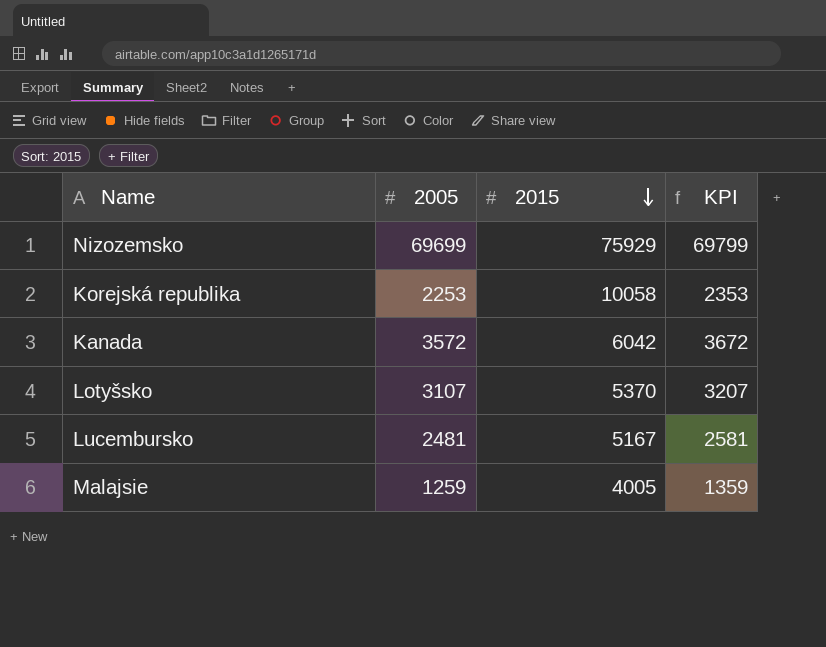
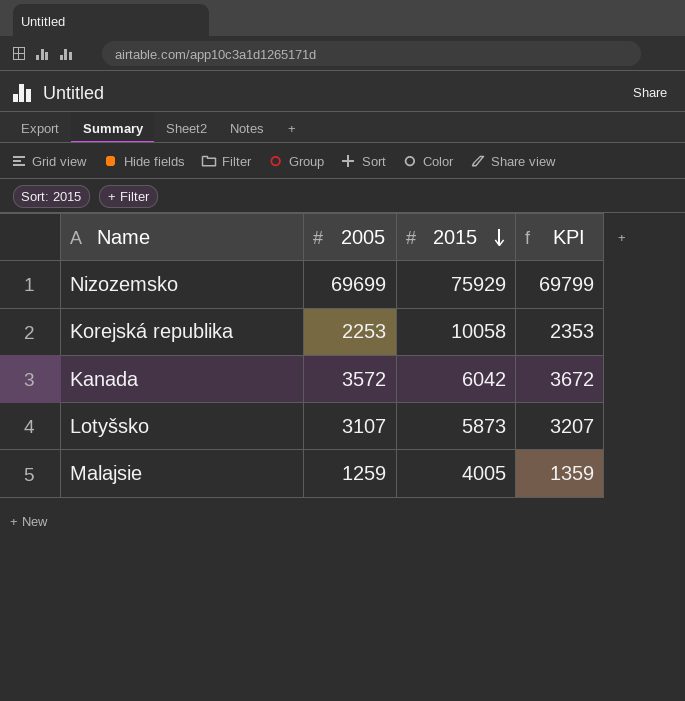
row Lucembursko: 2481 | 5167 | 2581 -> none
Lotyšsko | 2015: 5370 -> 5873

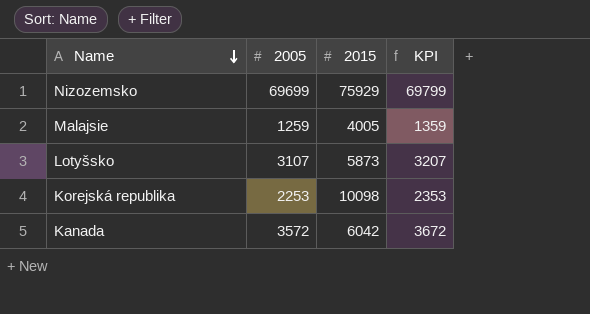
row order: 2015 descending -> Name descending
Korejská republika | 2015: 10058 -> 10098

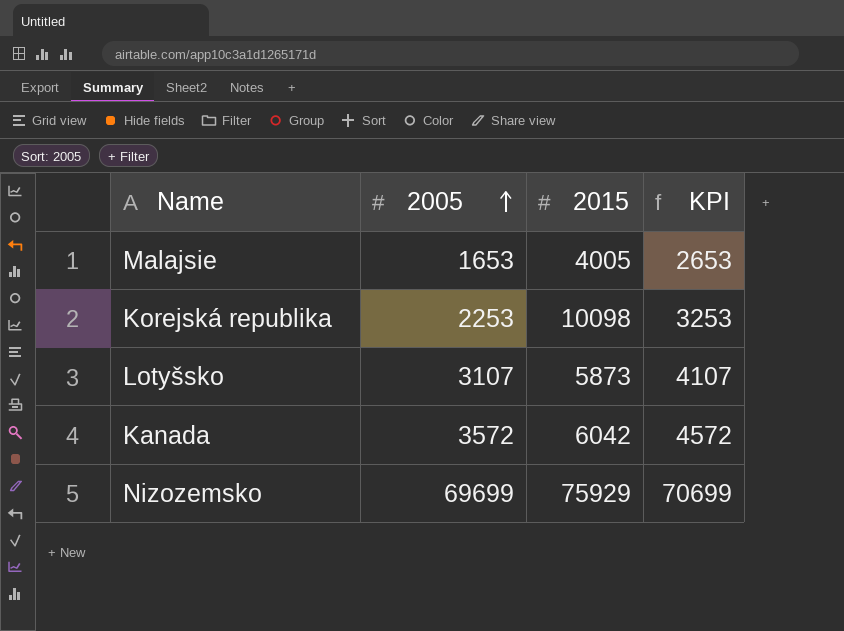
row order: Name descending -> 2005 ascending
column KPI | formula: [2005] + 100 -> [2005] + 1000
Malajsie | 2005: 1259 -> 1653

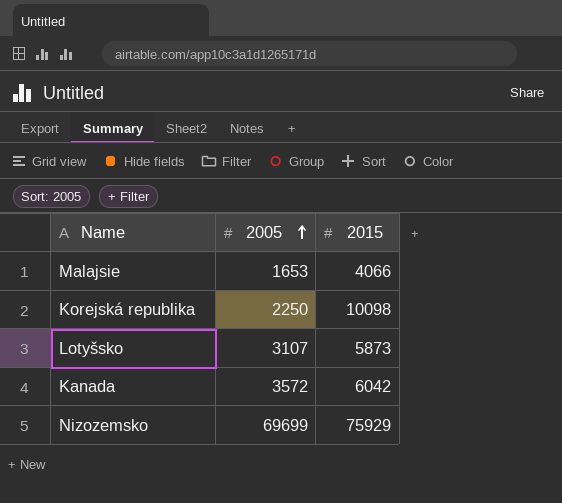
column KPI | formula: [2005] + 1000 -> none
Malajsie | 2015: 4005 -> 4066
Korejská republika | 2005: 2253 -> 2250

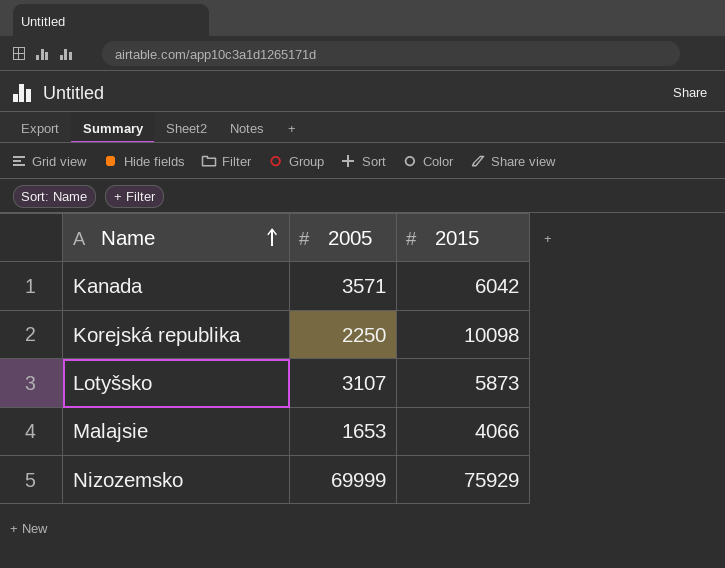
row order: 2005 ascending -> Name ascending
Kanada | 2005: 3572 -> 3571
Nizozemsko | 2005: 69699 -> 69999

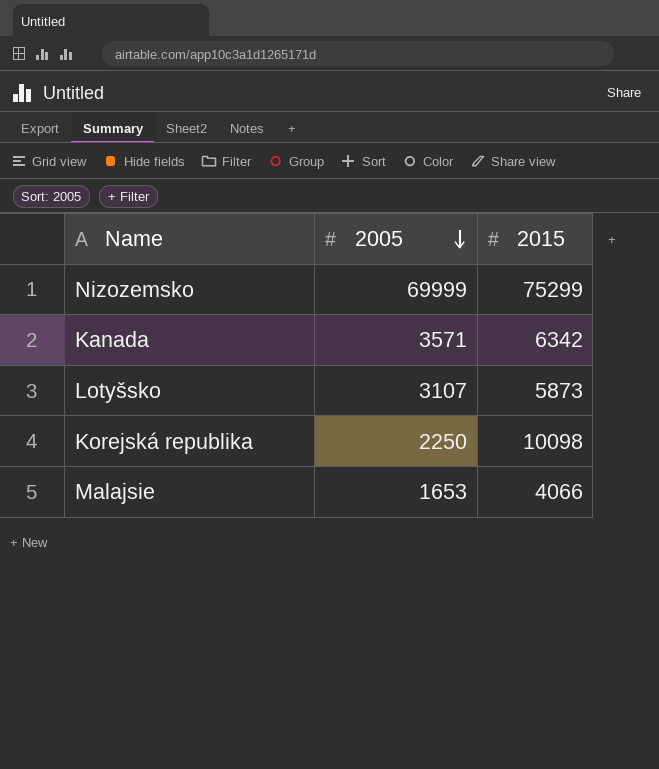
row order: Name ascending -> 2005 descending
Nizozemsko | 2015: 75929 -> 75299
Kanada | 2015: 6042 -> 6342

